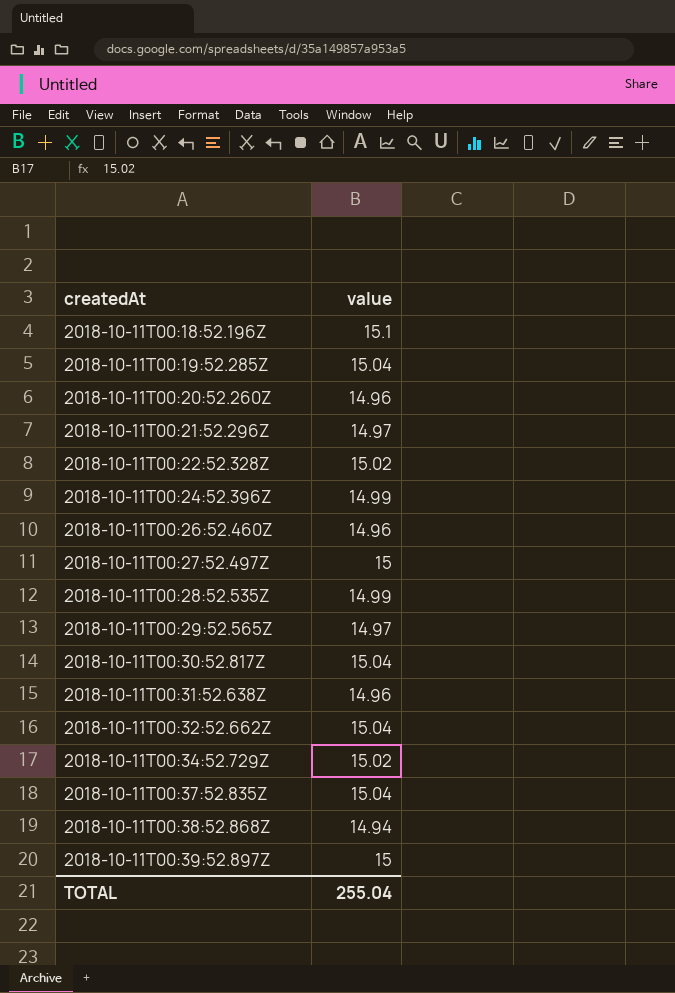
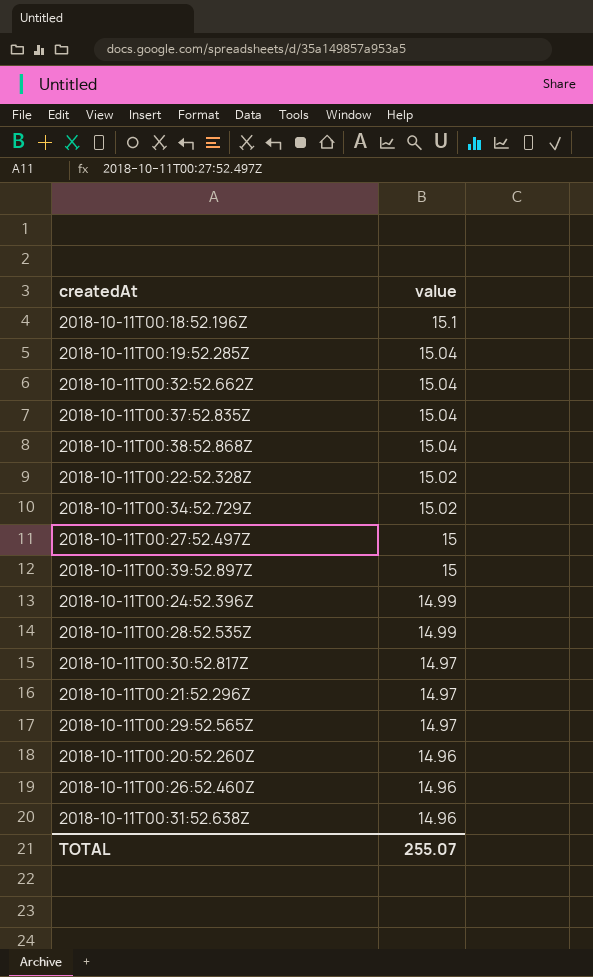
row order: createdAt ascending -> value descending
2018-10-11T00:38:52.868Z | value: 14.94 -> 15.04
2018-10-11T00:30:52.817Z | value: 15.04 -> 14.97
TOTAL | value: 255.04 -> 255.07

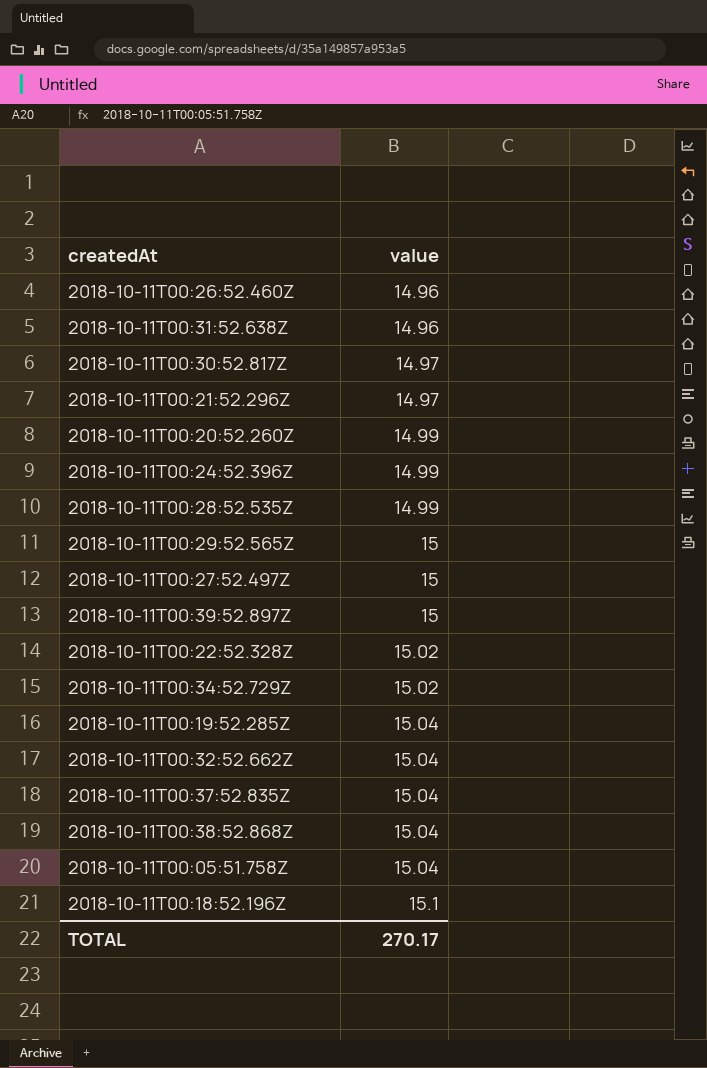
row order: value descending -> value ascending
2018-10-11T00:20:52.260Z | value: 14.96 -> 14.99
2018-10-11T00:29:52.565Z | value: 14.97 -> 15
row 2018-10-11T00:05:51.758Z: none -> 15.04
TOTAL | value: 255.07 -> 270.17

